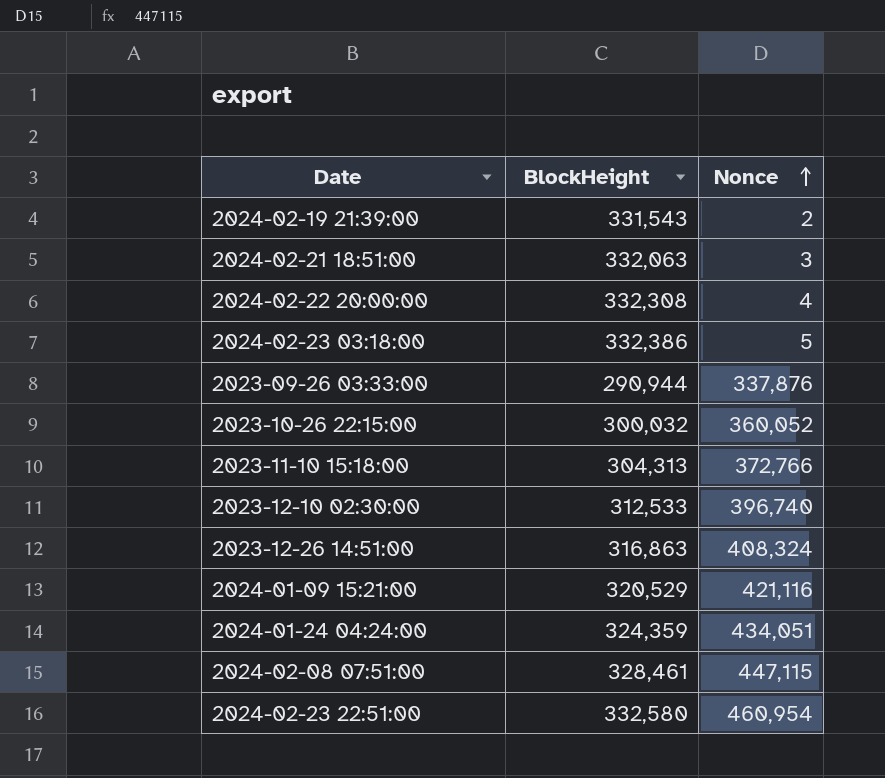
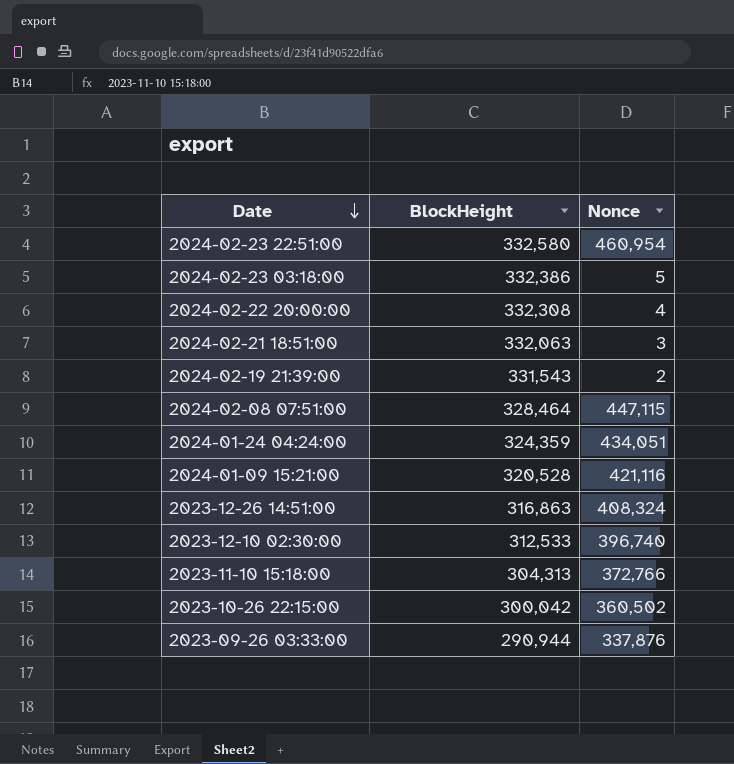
row order: Nonce ascending -> Date descending
2024-02-08 07:51:00 | BlockHeight: 328,461 -> 328,464
2024-01-09 15:21:00 | BlockHeight: 320,529 -> 320,528
2023-10-26 22:15:00 | BlockHeight: 300,032 -> 300,042
2023-10-26 22:15:00 | Nonce: 360,052 -> 360,502

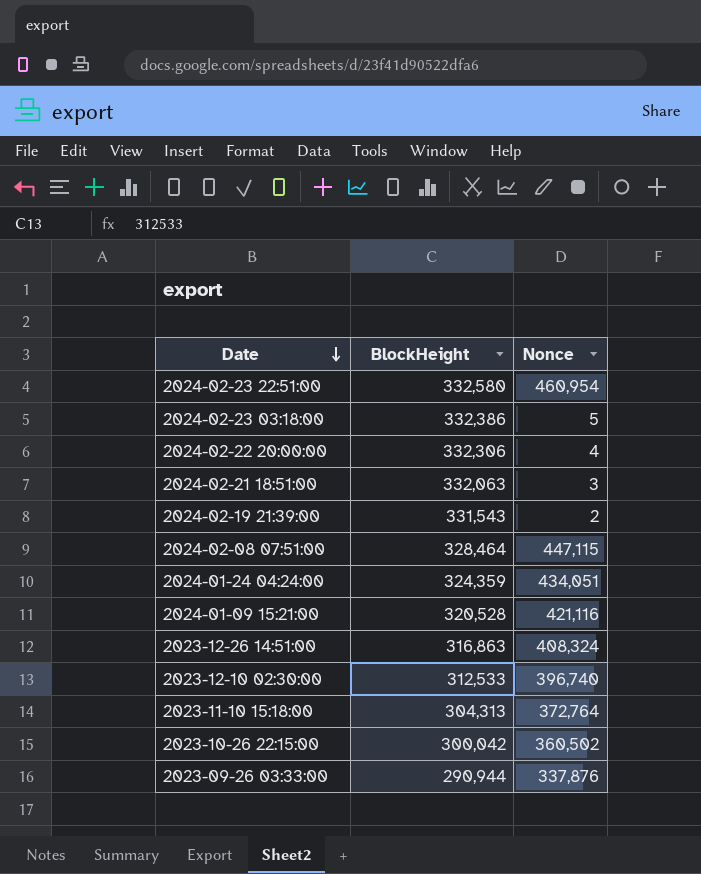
2024-02-22 20:00:00 | BlockHeight: 332,308 -> 332,306
2023-11-10 15:18:00 | Nonce: 372,766 -> 372,764

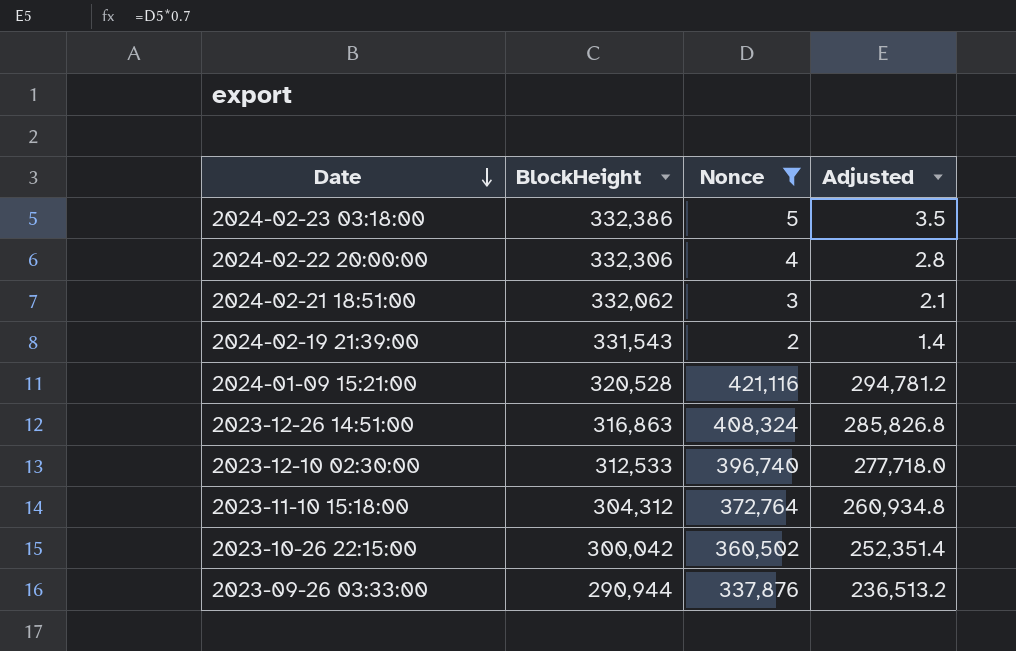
filter: none -> Nonce <= 421,116
column Adjusted | formula: none -> [Nonce] * 0.7
2024-02-21 18:51:00 | BlockHeight: 332,063 -> 332,062
2023-11-10 15:18:00 | BlockHeight: 304,313 -> 304,312

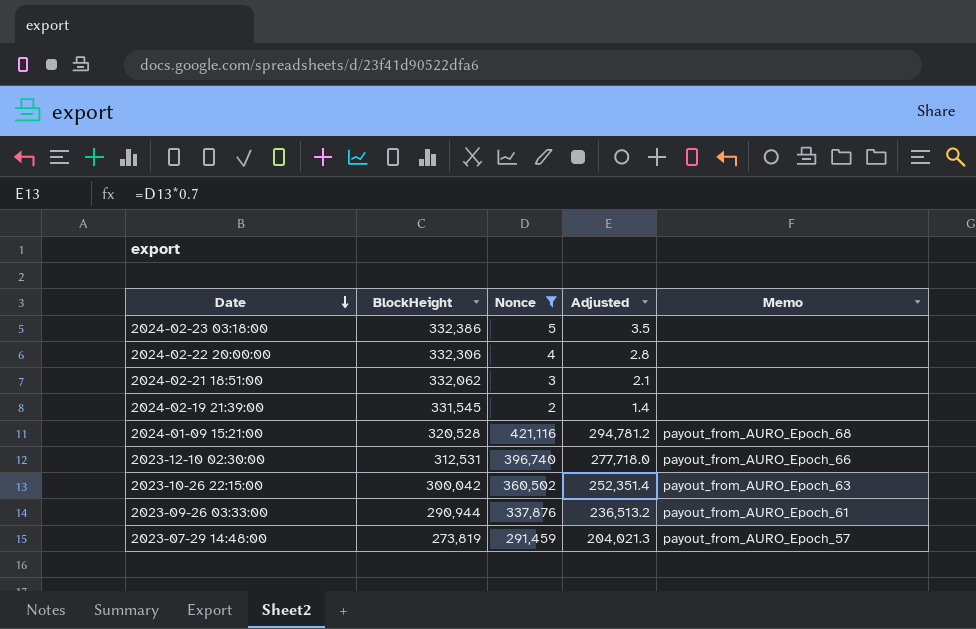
column Memo | position: none -> 5
row 2023-12-26 14:51:00: 316,863 | 408,324 | 285,826.8 -> none
row 2023-11-10 15:18:00: 304,312 | 372,764 | 260,934.8 -> none
2024-02-19 21:39:00 | BlockHeight: 331,543 -> 331,545
2023-12-10 02:30:00 | BlockHeight: 312,533 -> 312,531
row 2023-07-29 14:48:00: none -> 273,819 | 291,459 | 204,021.3 | payout_from_AURO_Epoch_57

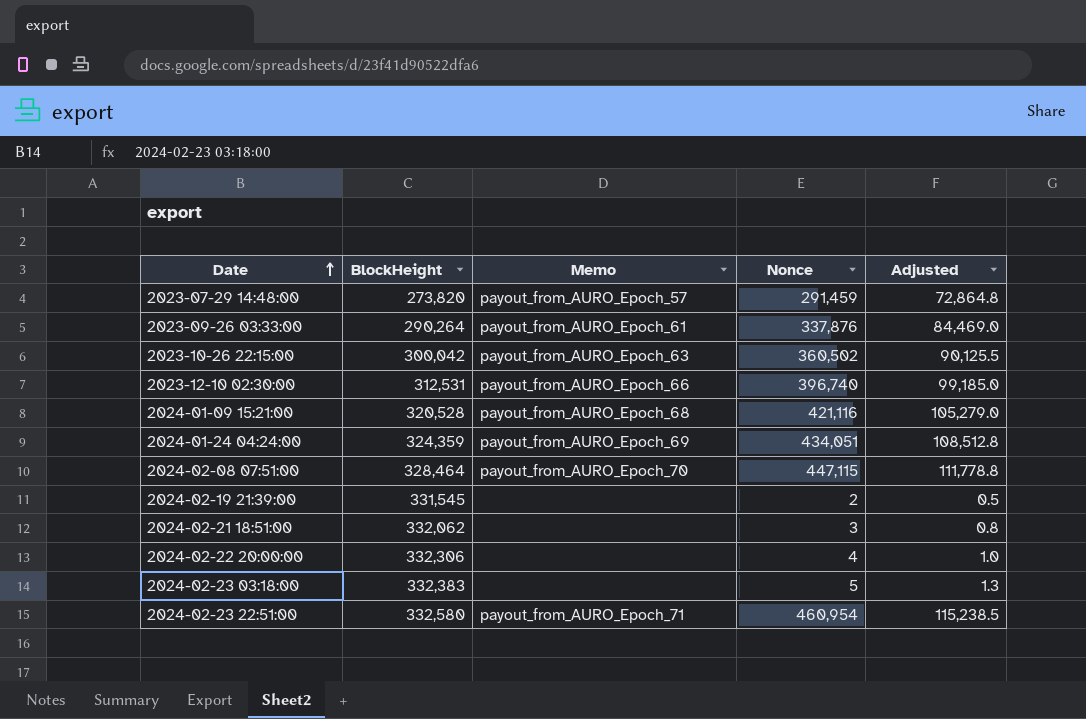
filter: Nonce <= 421,116 -> none
row order: Date descending -> Date ascending
column Memo | position: 5 -> 3
column Adjusted | formula: [Nonce] * 0.7 -> [Nonce] * 0.25
2023-07-29 14:48:00 | BlockHeight: 273,819 -> 273,820
2023-09-26 03:33:00 | BlockHeight: 290,944 -> 290,264
2024-02-23 03:18:00 | BlockHeight: 332,386 -> 332,383

